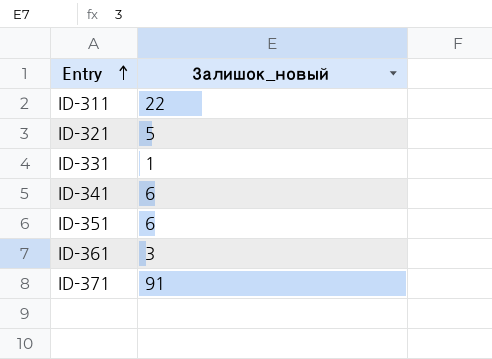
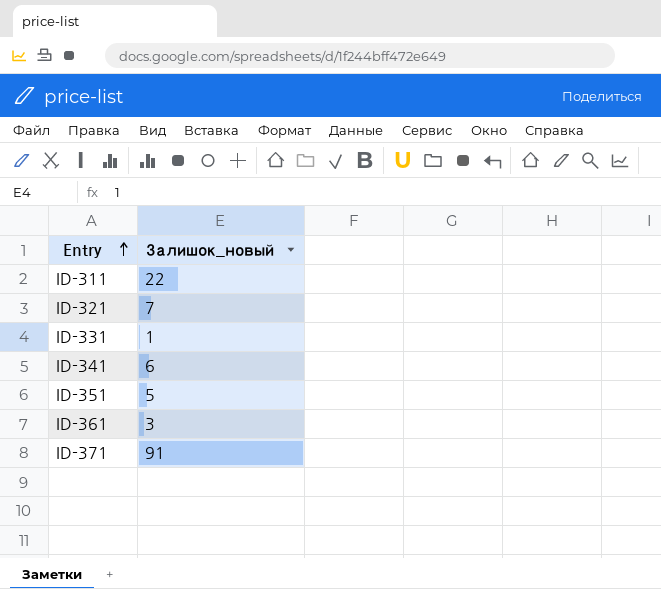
ID-321 | Залишок_новый: 5 -> 7
ID-351 | Залишок_новый: 6 -> 5

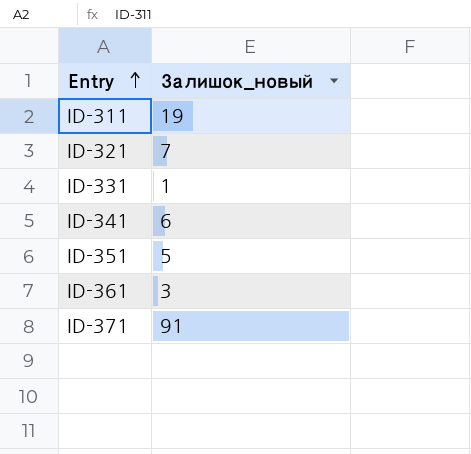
ID-311 | Залишок_новый: 22 -> 19

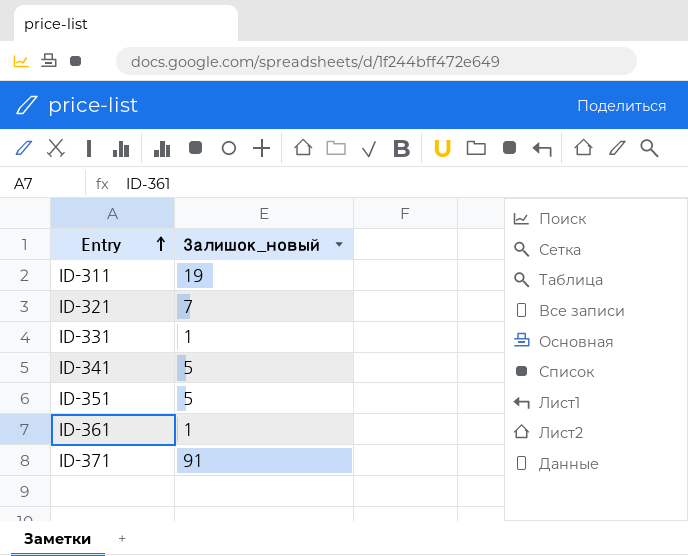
ID-341 | Залишок_новый: 6 -> 5
ID-361 | Залишок_новый: 3 -> 1

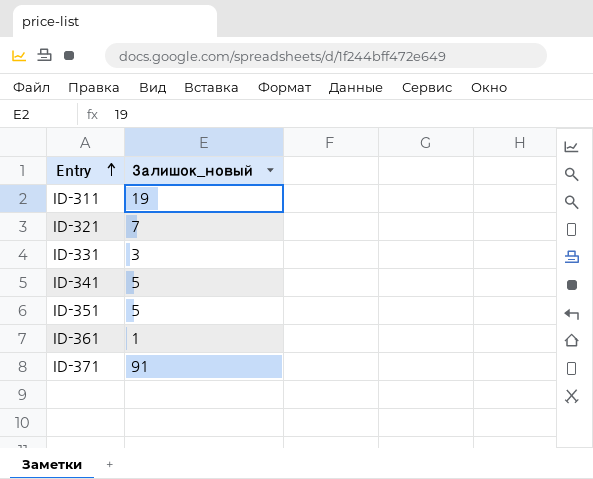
ID-331 | Залишок_новый: 1 -> 3

